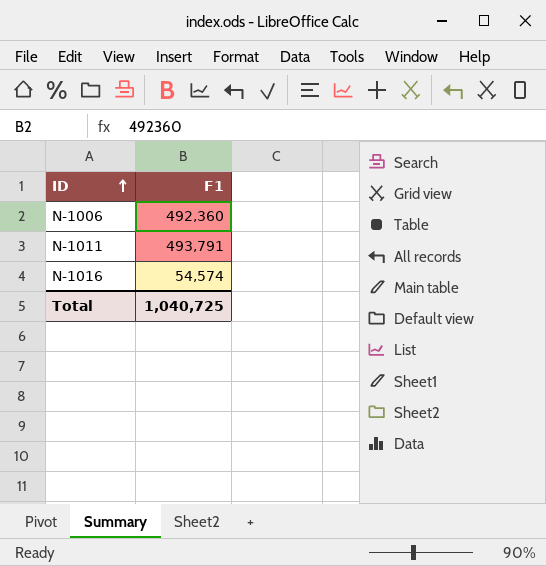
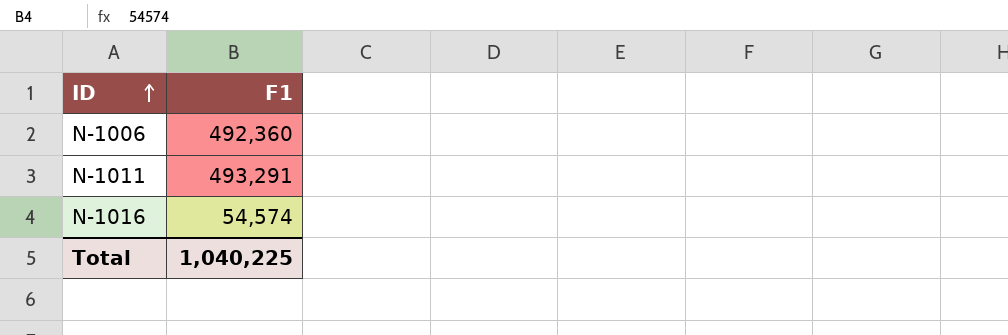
N-1011 | F1: 493,791 -> 493,291
Total | F1: 1,040,725 -> 1,040,225

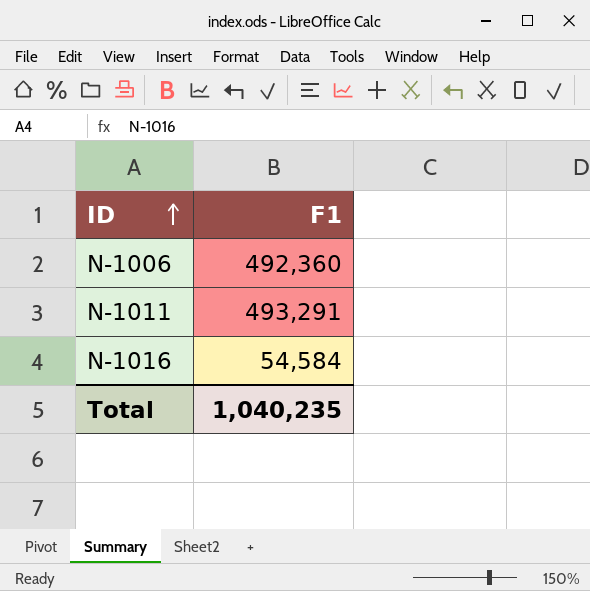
N-1016 | F1: 54,574 -> 54,584
Total | F1: 1,040,225 -> 1,040,235

